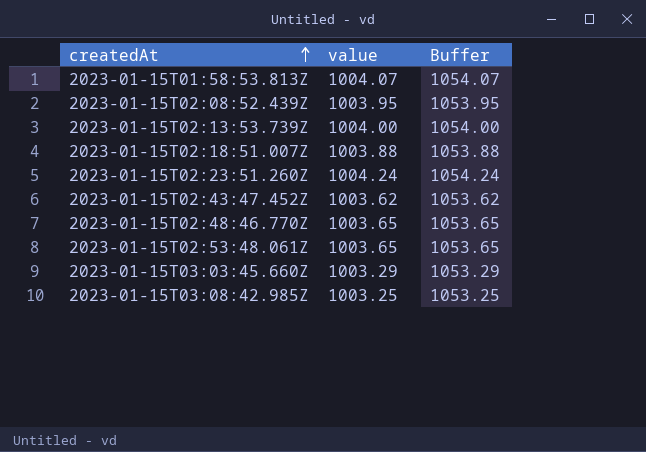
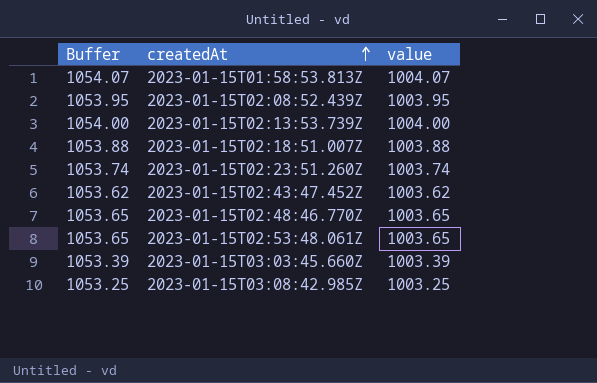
column Buffer | position: 3 -> 1
2023-01-15T02:23:51.260Z | Buffer: 1054.24 -> 1053.74
2023-01-15T02:23:51.260Z | value: 1004.24 -> 1003.74
2023-01-15T03:03:45.660Z | Buffer: 1053.29 -> 1053.39
2023-01-15T03:03:45.660Z | value: 1003.29 -> 1003.39

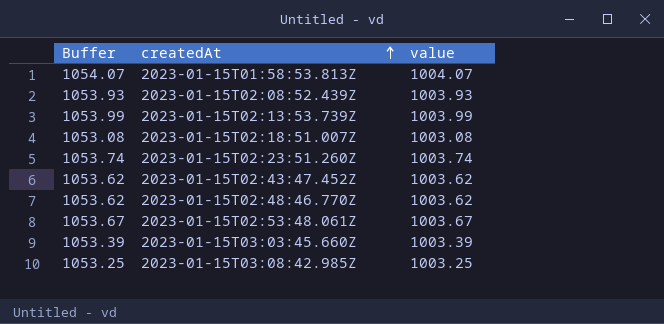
2023-01-15T02:08:52.439Z | Buffer: 1053.95 -> 1053.93
2023-01-15T02:08:52.439Z | value: 1003.95 -> 1003.93
2023-01-15T02:13:53.739Z | Buffer: 1054.00 -> 1053.99
2023-01-15T02:13:53.739Z | value: 1004.00 -> 1003.99
2023-01-15T02:18:51.007Z | Buffer: 1053.88 -> 1053.08
2023-01-15T02:18:51.007Z | value: 1003.88 -> 1003.08
2023-01-15T02:48:46.770Z | Buffer: 1053.65 -> 1053.62
2023-01-15T02:48:46.770Z | value: 1003.65 -> 1003.62
2023-01-15T02:53:48.061Z | Buffer: 1053.65 -> 1053.67
2023-01-15T02:53:48.061Z | value: 1003.65 -> 1003.67

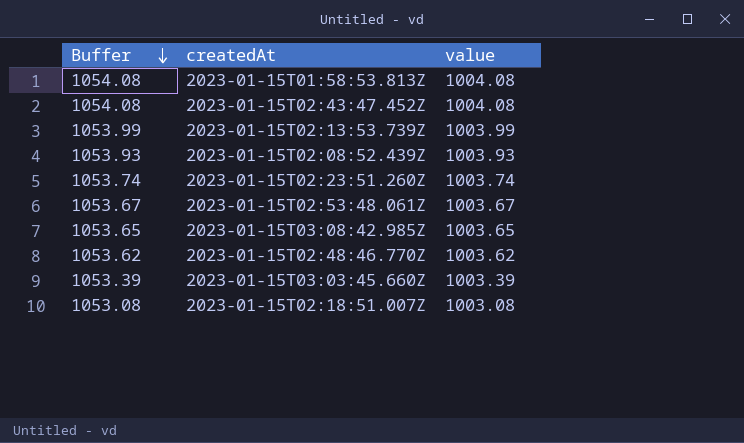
row order: createdAt ascending -> Buffer descending
2023-01-15T01:58:53.813Z | Buffer: 1054.07 -> 1054.08
2023-01-15T01:58:53.813Z | value: 1004.07 -> 1004.08
2023-01-15T02:43:47.452Z | Buffer: 1053.62 -> 1054.08
2023-01-15T02:43:47.452Z | value: 1003.62 -> 1004.08
2023-01-15T03:08:42.985Z | Buffer: 1053.25 -> 1053.65
2023-01-15T03:08:42.985Z | value: 1003.25 -> 1003.65

